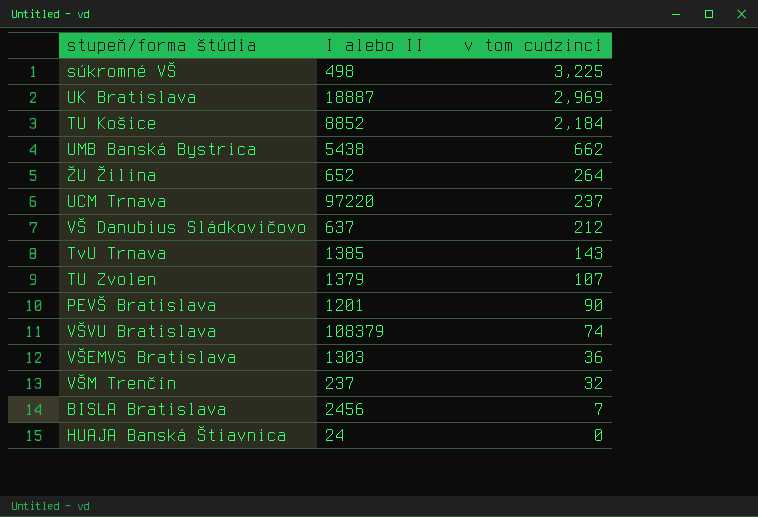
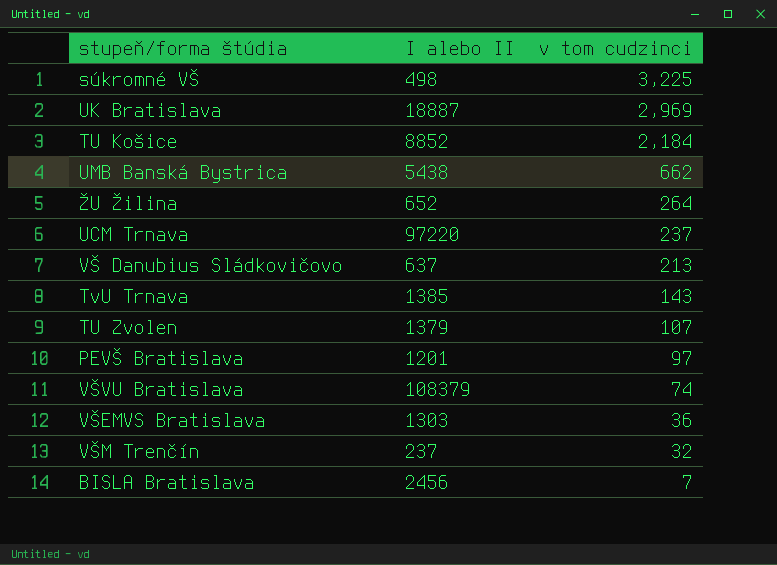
row HUAJA Banská Štiavnica: 24 | 0 -> none
VŠ Danubius Sládkovičovo | v tom cudzinci: 212 -> 213
PEVŠ Bratislava | v tom cudzinci: 90 -> 97

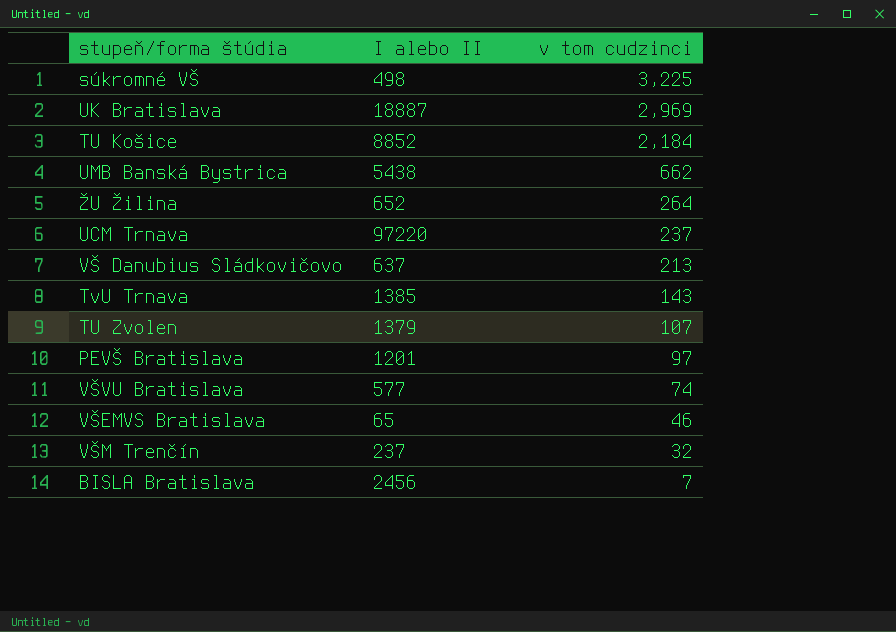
VŠVU Bratislava | I alebo II: 108379 -> 577
VŠEMVS Bratislava | I alebo II: 1303 -> 65
VŠEMVS Bratislava | v tom cudzinci: 36 -> 46

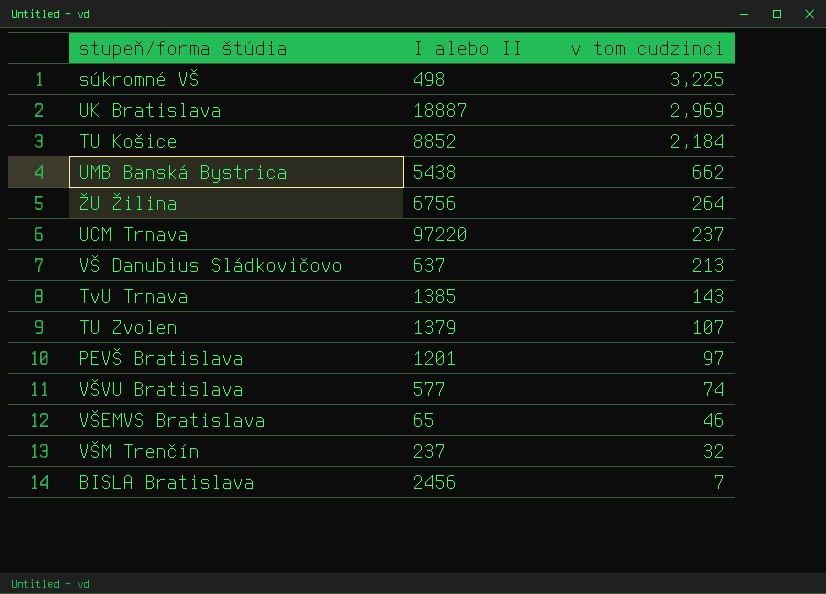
ŽU Žilina | I alebo II: 652 -> 6756

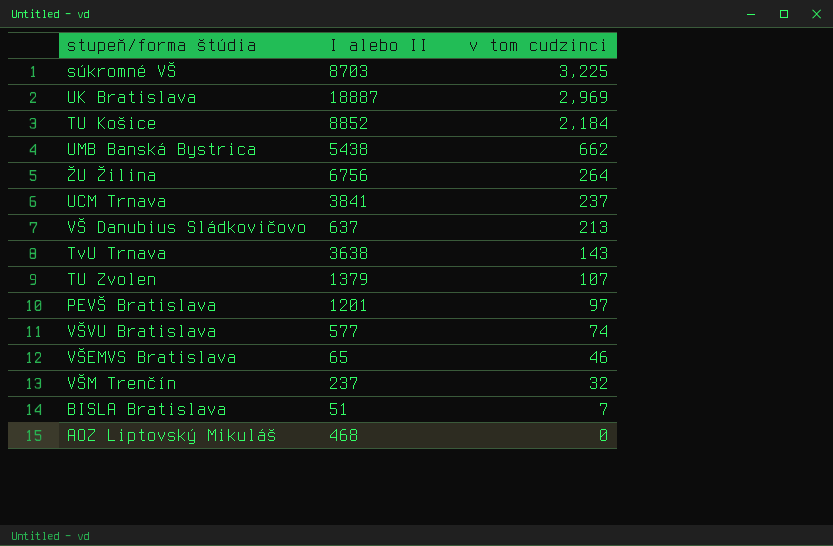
súkromné VŠ | I alebo II: 498 -> 8703
UCM Trnava | I alebo II: 97220 -> 3841
TvU Trnava | I alebo II: 1385 -> 3638
BISLA Bratislava | I alebo II: 2456 -> 51
row AOZ Liptovský Mikuláš: none -> 468 | 0

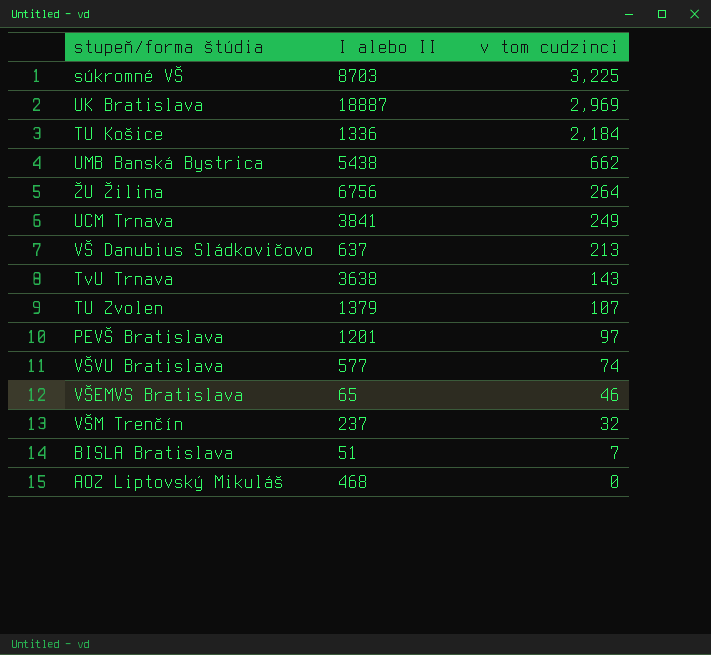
TU Košice | I alebo II: 8852 -> 1336
UCM Trnava | v tom cudzinci: 237 -> 249

